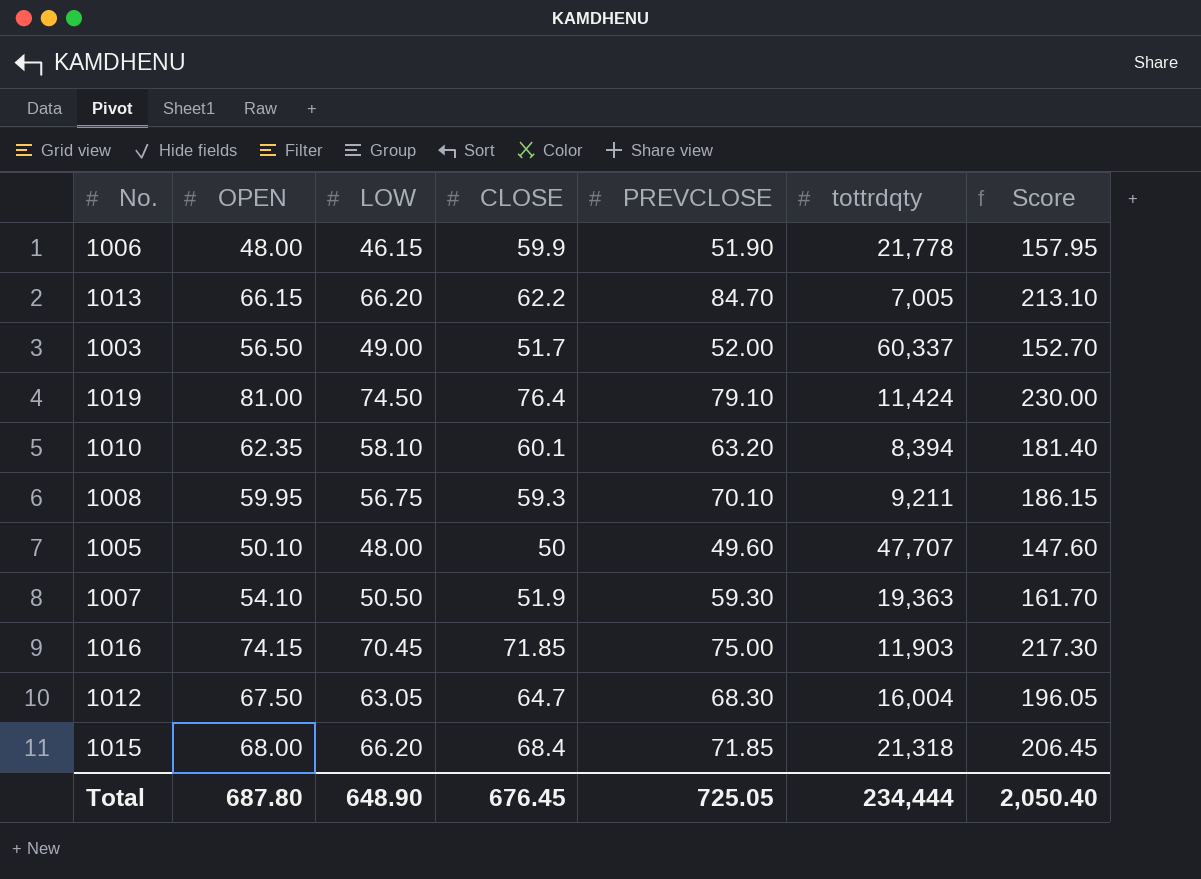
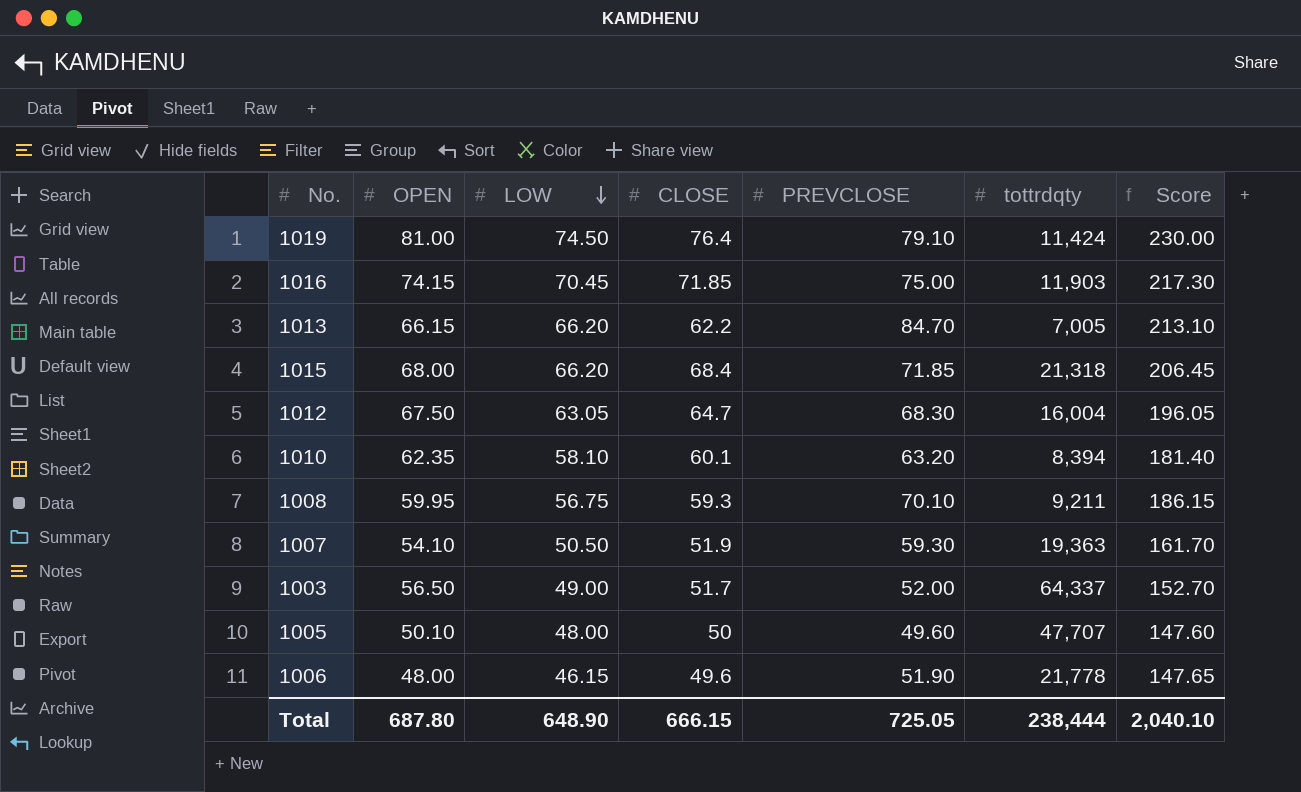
row order: none -> LOW descending
1003 | tottrdqty: 60,337 -> 64,337
1006 | CLOSE: 59.9 -> 49.6
1006 | Score: 157.95 -> 147.65
Total | CLOSE: 676.45 -> 666.15
Total | tottrdqty: 234,444 -> 238,444
Total | Score: 2,050.40 -> 2,040.10

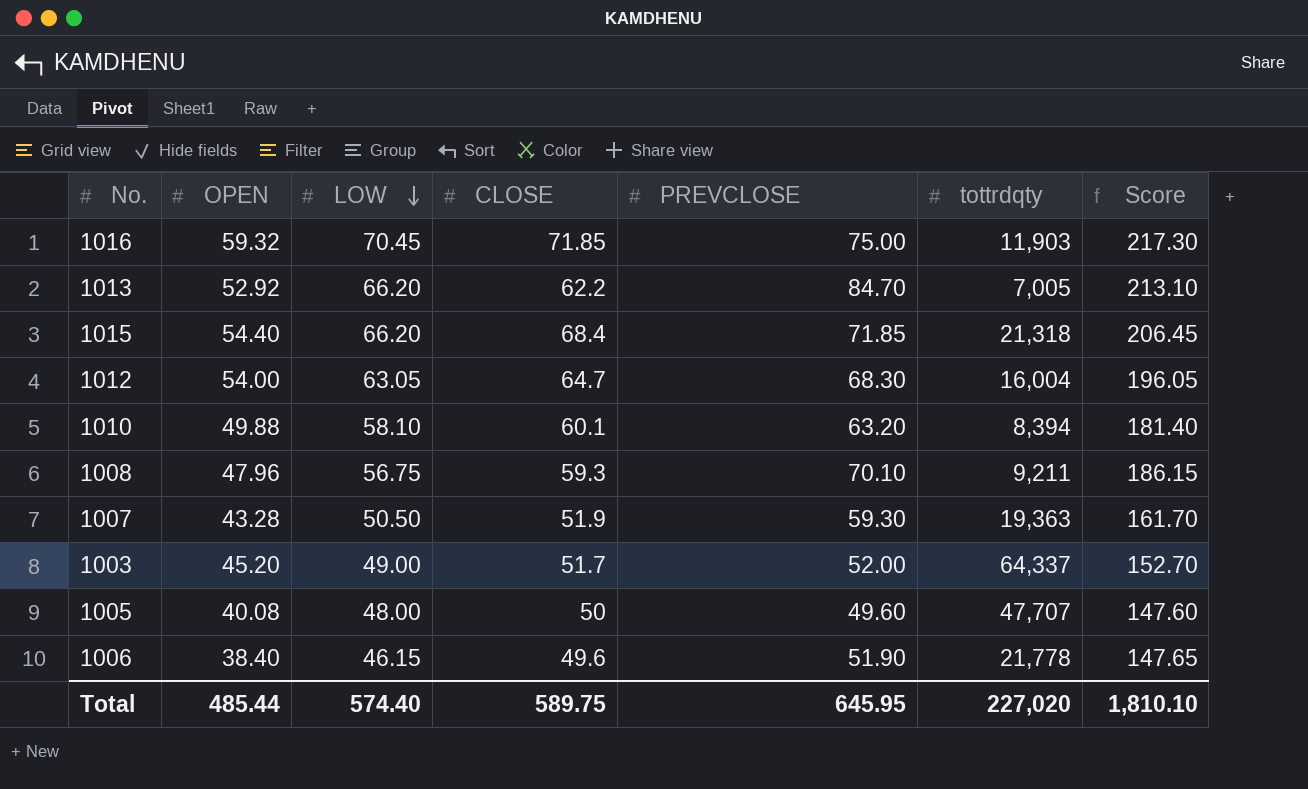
row 1019: 81.00 | 74.50 | 76.4 | 79.10 | 11,424 | 230.00 -> none
1016 | OPEN: 74.15 -> 59.32
1013 | OPEN: 66.15 -> 52.92
1015 | OPEN: 68.00 -> 54.40
1012 | OPEN: 67.50 -> 54.00
1010 | OPEN: 62.35 -> 49.88
1008 | OPEN: 59.95 -> 47.96
1007 | OPEN: 54.10 -> 43.28
1003 | OPEN: 56.50 -> 45.20
1005 | OPEN: 50.10 -> 40.08
1006 | OPEN: 48.00 -> 38.40
Total | OPEN: 687.80 -> 485.44
Total | LOW: 648.90 -> 574.40
Total | CLOSE: 666.15 -> 589.75
Total | PREVCLOSE: 725.05 -> 645.95
Total | tottrdqty: 238,444 -> 227,020
Total | Score: 2,040.10 -> 1,810.10

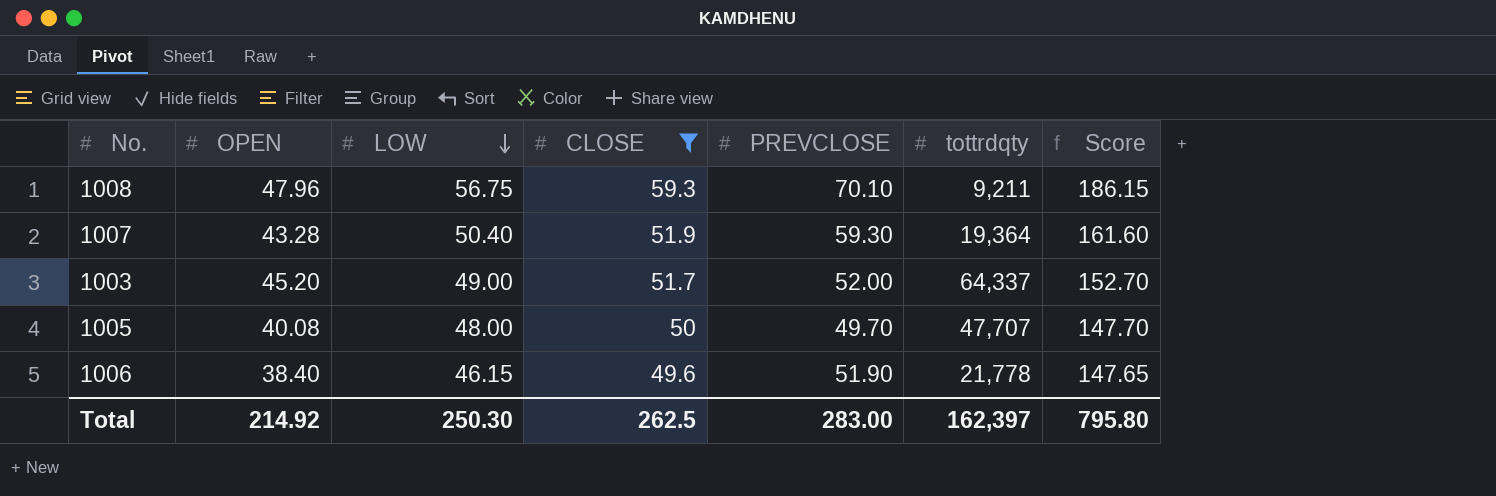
filter: none -> CLOSE <= 59.3
1007 | LOW: 50.50 -> 50.40
1007 | tottrdqty: 19,363 -> 19,364
1007 | Score: 161.70 -> 161.60
1005 | PREVCLOSE: 49.60 -> 49.70
1005 | Score: 147.60 -> 147.70
Total | OPEN: 485.44 -> 214.92
Total | LOW: 574.40 -> 250.30
Total | CLOSE: 589.75 -> 262.5
Total | PREVCLOSE: 645.95 -> 283.00
Total | tottrdqty: 227,020 -> 162,397
Total | Score: 1,810.10 -> 795.80

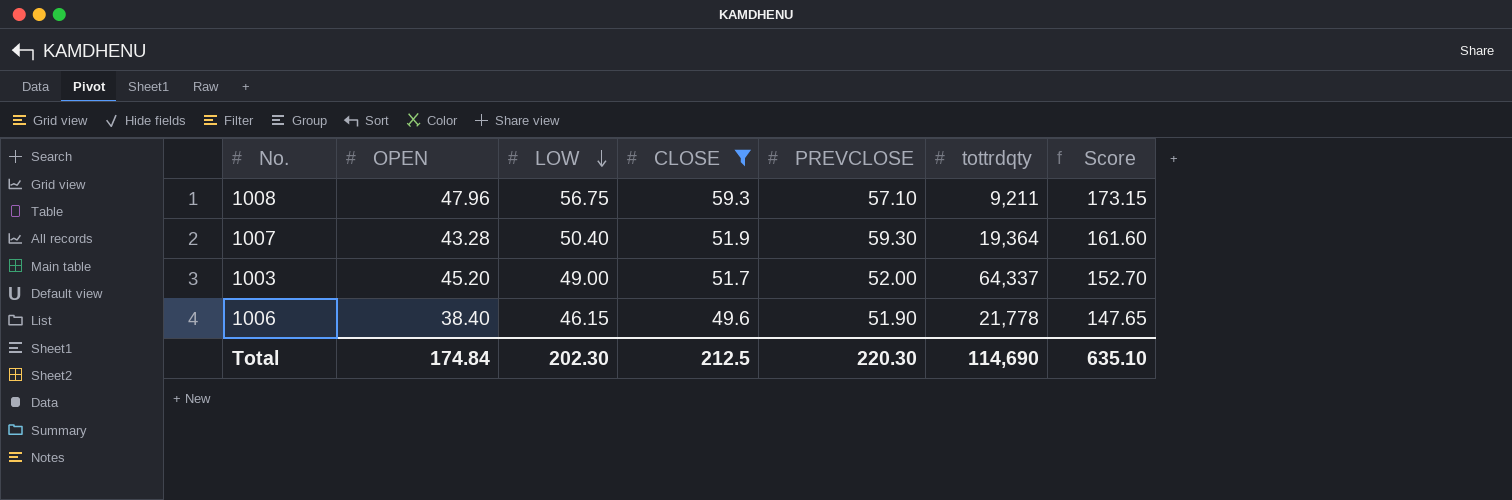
row 1005: 40.08 | 48.00 | 50 | 49.70 | 47,707 | 147.70 -> none
1008 | PREVCLOSE: 70.10 -> 57.10
1008 | Score: 186.15 -> 173.15
Total | OPEN: 214.92 -> 174.84
Total | LOW: 250.30 -> 202.30
Total | CLOSE: 262.5 -> 212.5
Total | PREVCLOSE: 283.00 -> 220.30
Total | tottrdqty: 162,397 -> 114,690
Total | Score: 795.80 -> 635.10

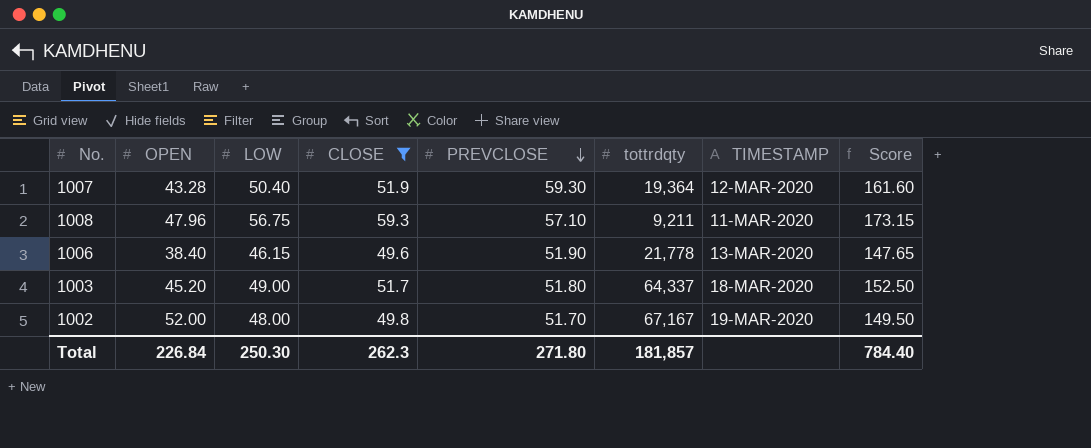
row order: LOW descending -> PREVCLOSE descending
column TIMESTAMP | position: none -> 7
1003 | PREVCLOSE: 52.00 -> 51.80
1003 | Score: 152.70 -> 152.50
row 1002: none -> 52.00 | 48.00 | 49.8 | 51.70 | 67,167 | 19-MAR-2020 | 149.50
Total | OPEN: 174.84 -> 226.84
Total | LOW: 202.30 -> 250.30
Total | CLOSE: 212.5 -> 262.3
Total | PREVCLOSE: 220.30 -> 271.80
Total | tottrdqty: 114,690 -> 181,857
Total | Score: 635.10 -> 784.40

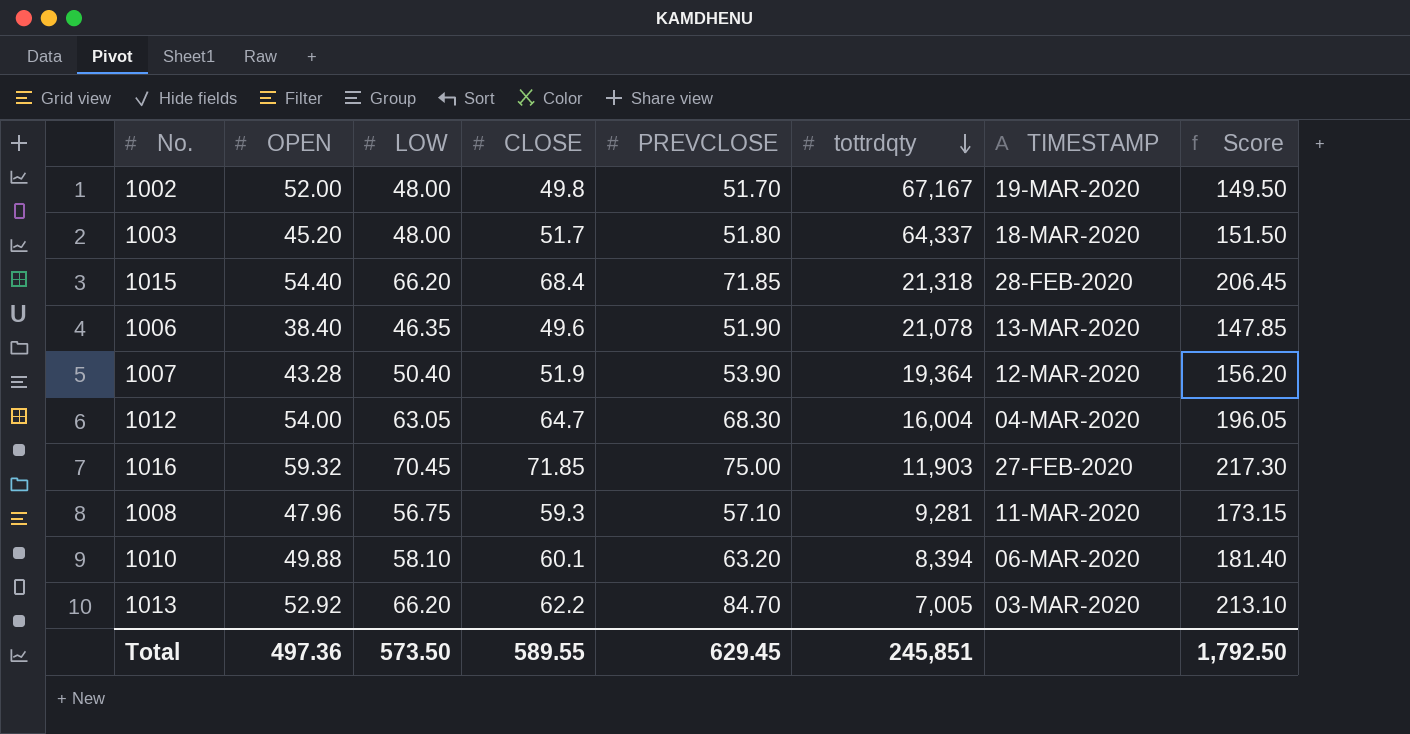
filter: CLOSE <= 59.3 -> none
row order: PREVCLOSE descending -> tottrdqty descending
1003 | LOW: 49.00 -> 48.00
1003 | Score: 152.50 -> 151.50
1006 | LOW: 46.15 -> 46.35
1006 | tottrdqty: 21,778 -> 21,078
1006 | Score: 147.65 -> 147.85
1007 | PREVCLOSE: 59.30 -> 53.90
1007 | Score: 161.60 -> 156.20
1008 | tottrdqty: 9,211 -> 9,281
Total | OPEN: 226.84 -> 497.36
Total | LOW: 250.30 -> 573.50
Total | CLOSE: 262.3 -> 589.55
Total | PREVCLOSE: 271.80 -> 629.45
Total | tottrdqty: 181,857 -> 245,851
Total | Score: 784.40 -> 1,792.50

